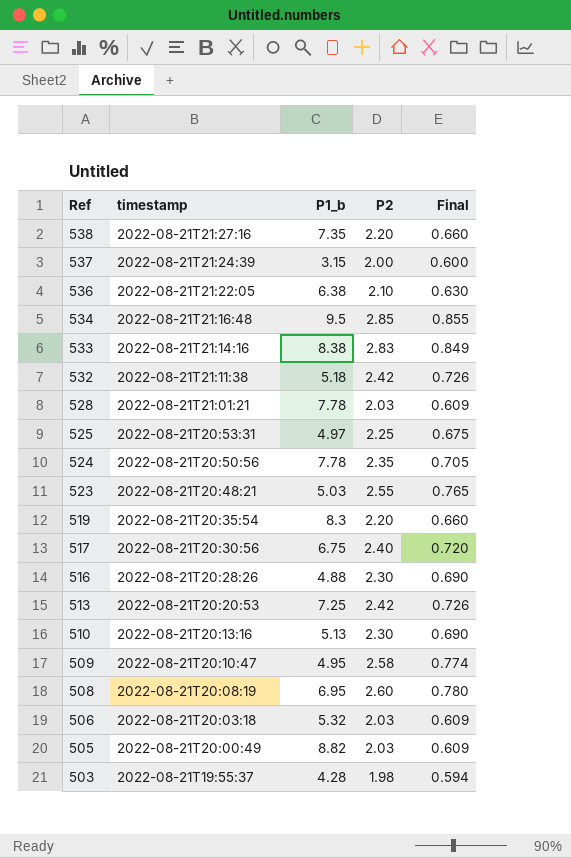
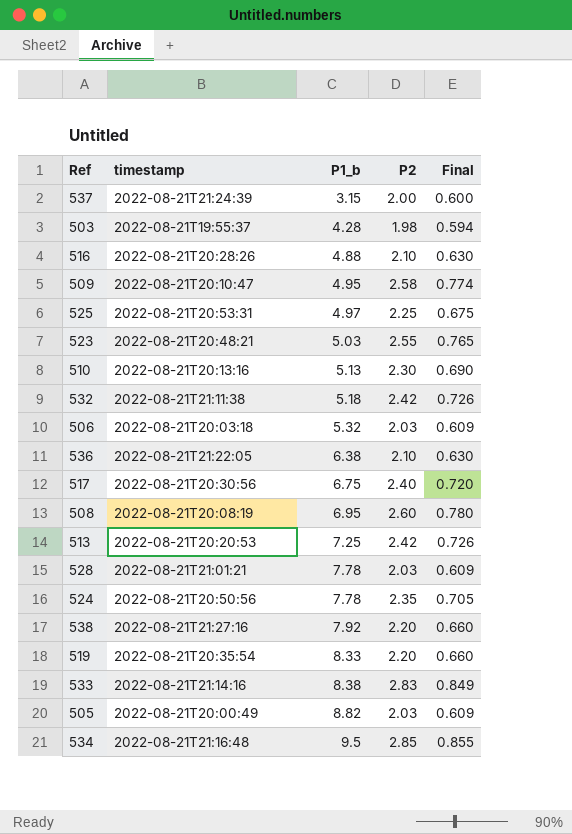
row order: Ref descending -> P1_b ascending
516 | P2: 2.30 -> 2.10
516 | Final: 0.690 -> 0.630
538 | P1_b: 7.35 -> 7.92
519 | P1_b: 8.3 -> 8.33

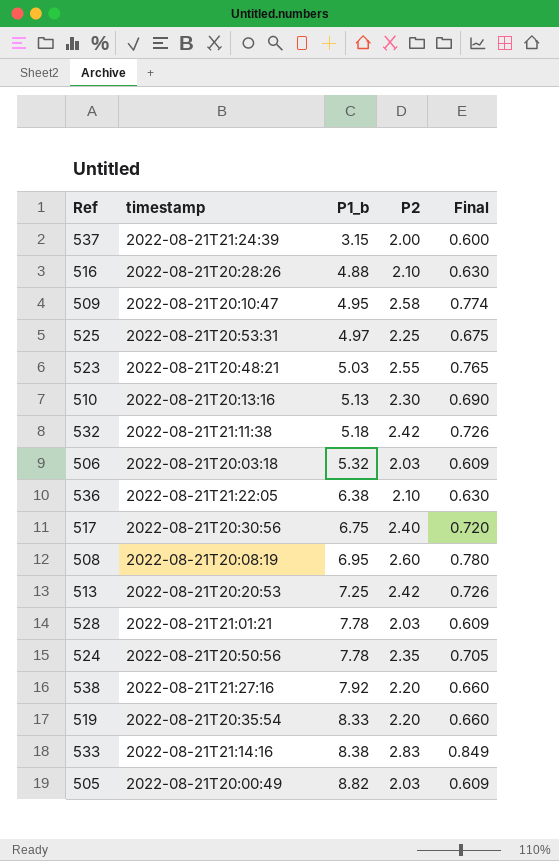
row 503: 2022-08-21T19:55:37 | 4.28 | 1.98 | 0.594 -> none
row 534: 2022-08-21T21:16:48 | 9.5 | 2.85 | 0.855 -> none

